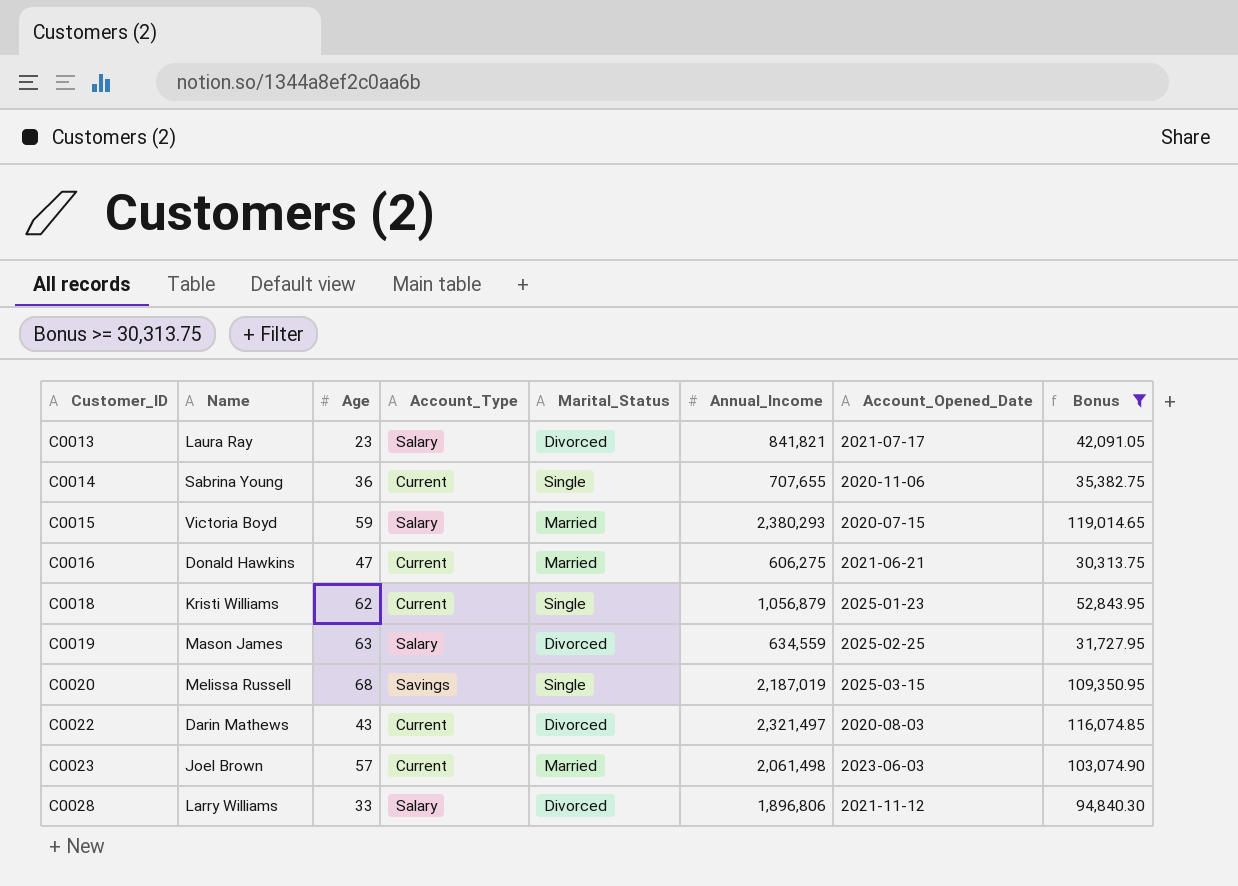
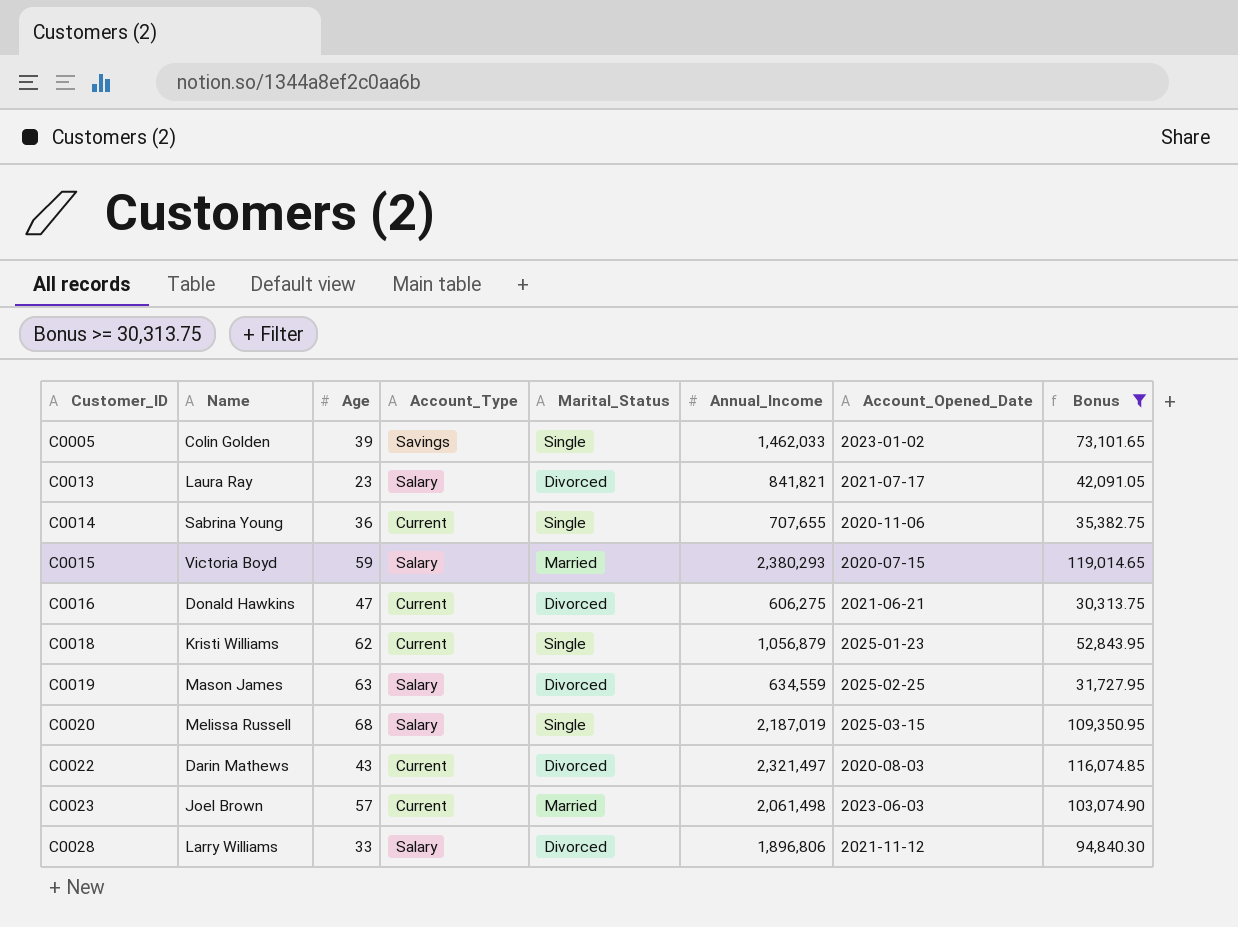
row C0005: none -> Colin Golden | 39 | Savings | Single | 1,462,033 | 2023-01-02 | 73,101.65
C0016 | Marital_Status: Married -> Divorced
C0020 | Account_Type: Savings -> Salary

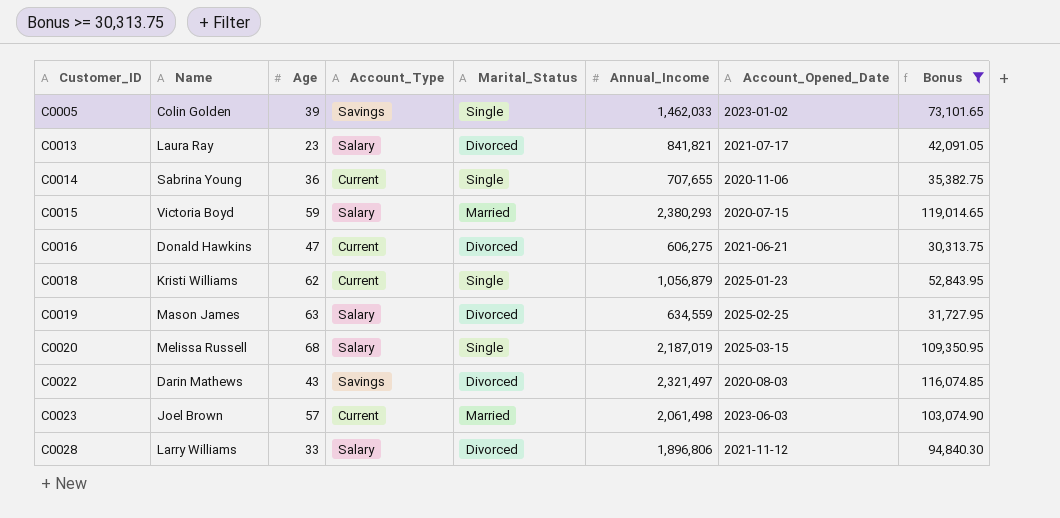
C0022 | Account_Type: Current -> Savings

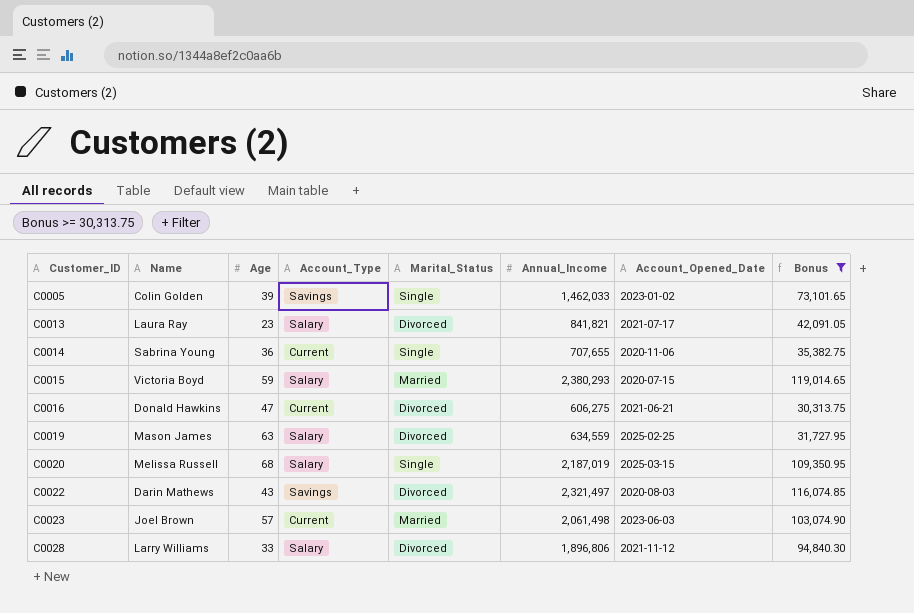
row C0018: Kristi Williams | 62 | Current | Single | 1,056,879 | 2025-01-23 | 52,843.95 -> none

